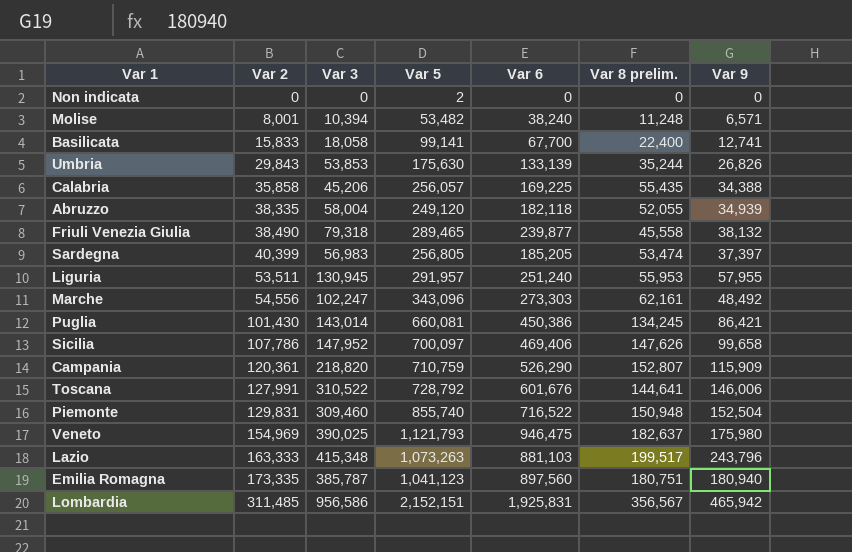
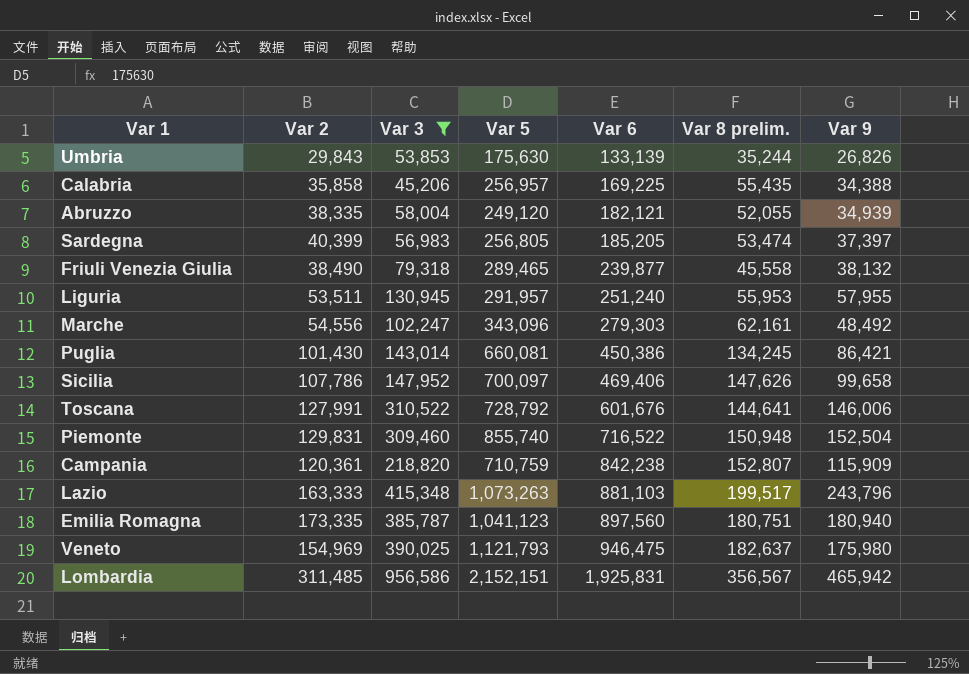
filter: none -> Var 3 >= 45,206
row order: Var 2 ascending -> Var 6 ascending
Calabria | Var 5: 256,057 -> 256,957
Abruzzo | Var 6: 182,118 -> 182,121
Marche | Var 6: 273,303 -> 279,303
Campania | Var 6: 526,290 -> 842,238

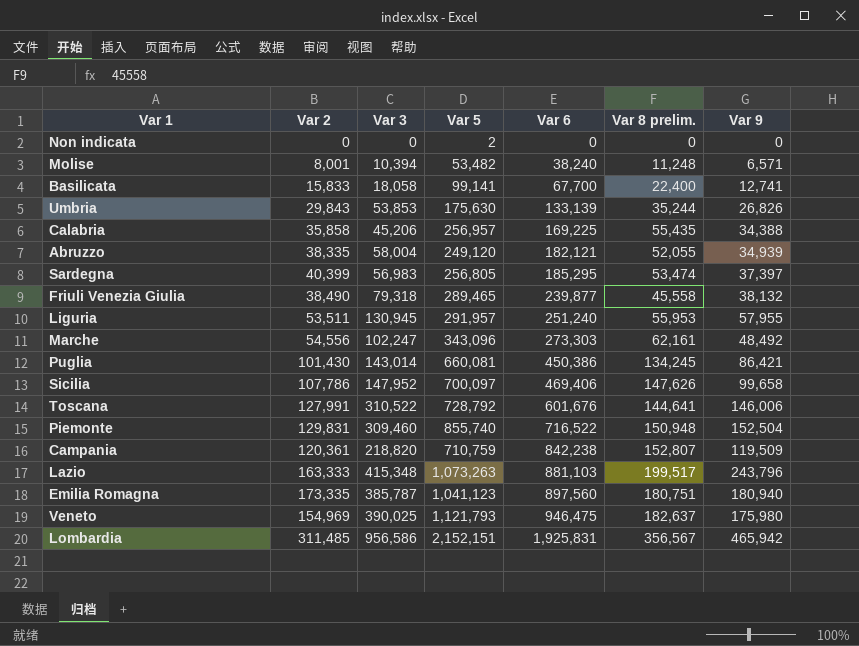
filter: Var 3 >= 45,206 -> none
Sardegna | Var 6: 185,205 -> 185,295
Marche | Var 6: 279,303 -> 273,303
Campania | Var 9: 115,909 -> 119,509

